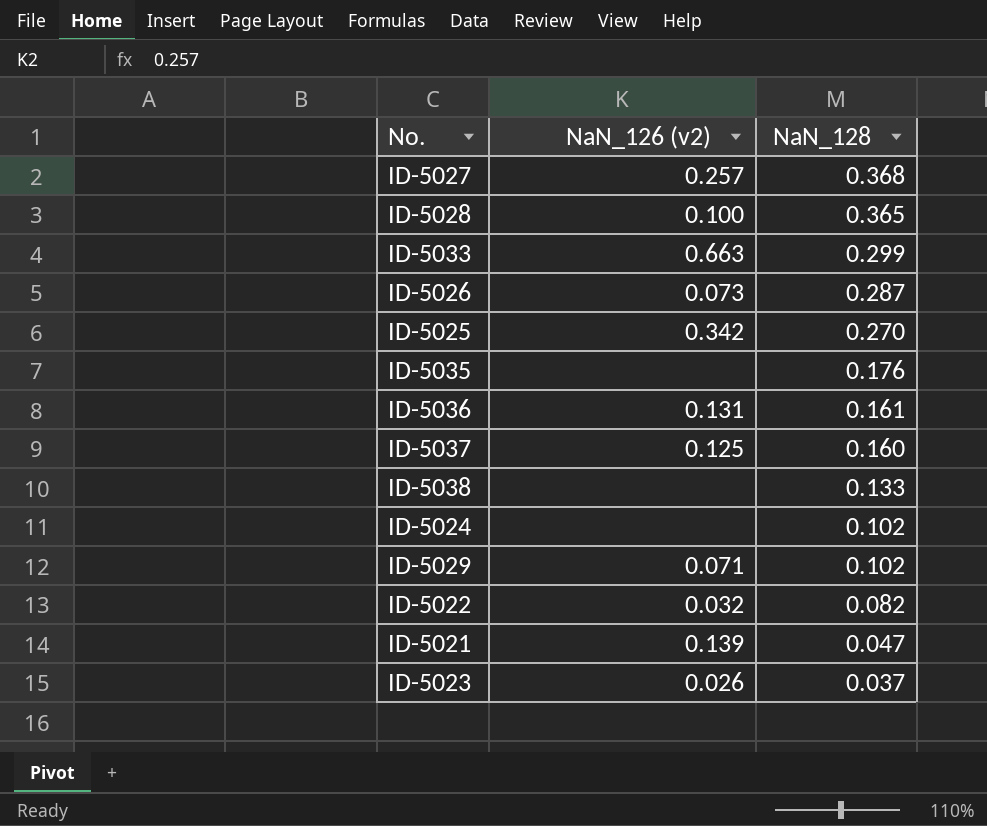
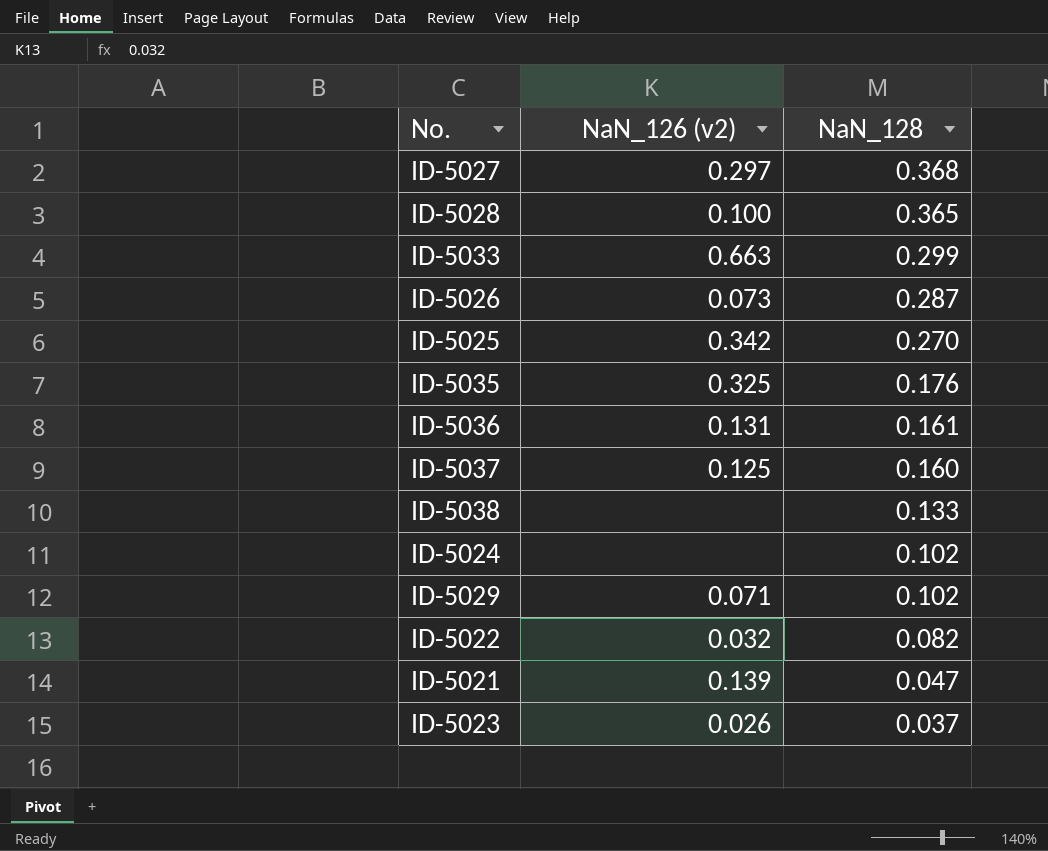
ID-5027 | NaN_126 (v2): 0.257 -> 0.297
ID-5035 | NaN_126 (v2): none -> 0.325

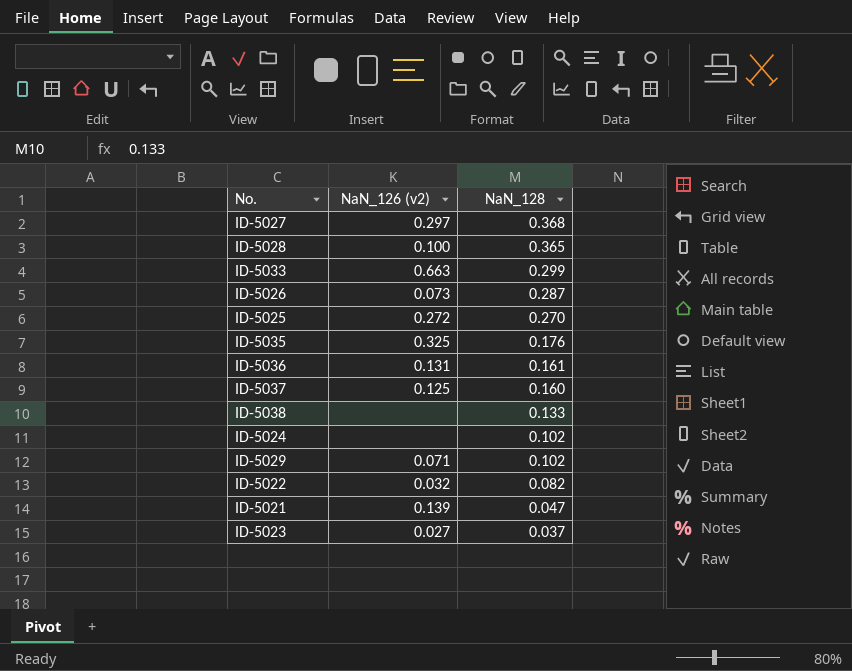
ID-5025 | NaN_126 (v2): 0.342 -> 0.272
ID-5023 | NaN_126 (v2): 0.026 -> 0.027

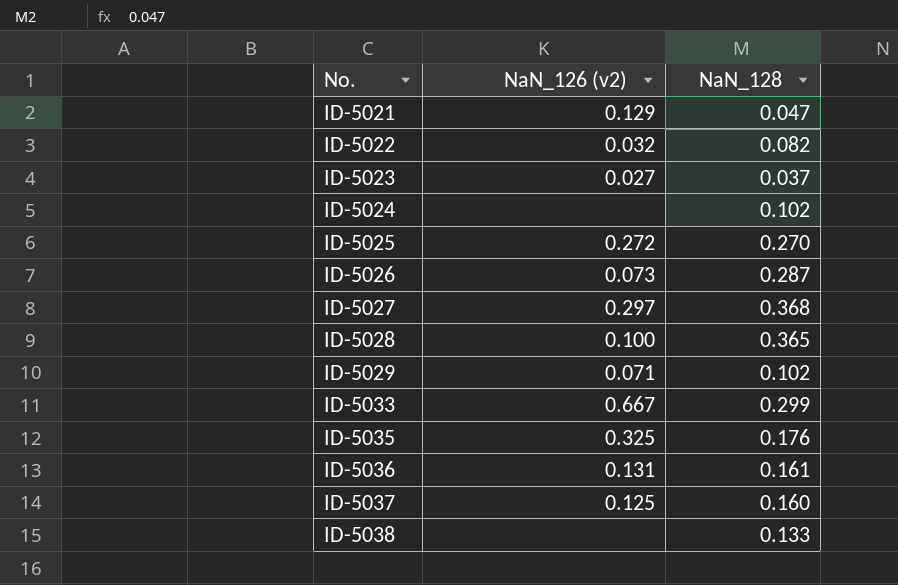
row order: NaN_128 descending -> No. ascending
ID-5021 | NaN_126 (v2): 0.139 -> 0.129
ID-5033 | NaN_126 (v2): 0.663 -> 0.667

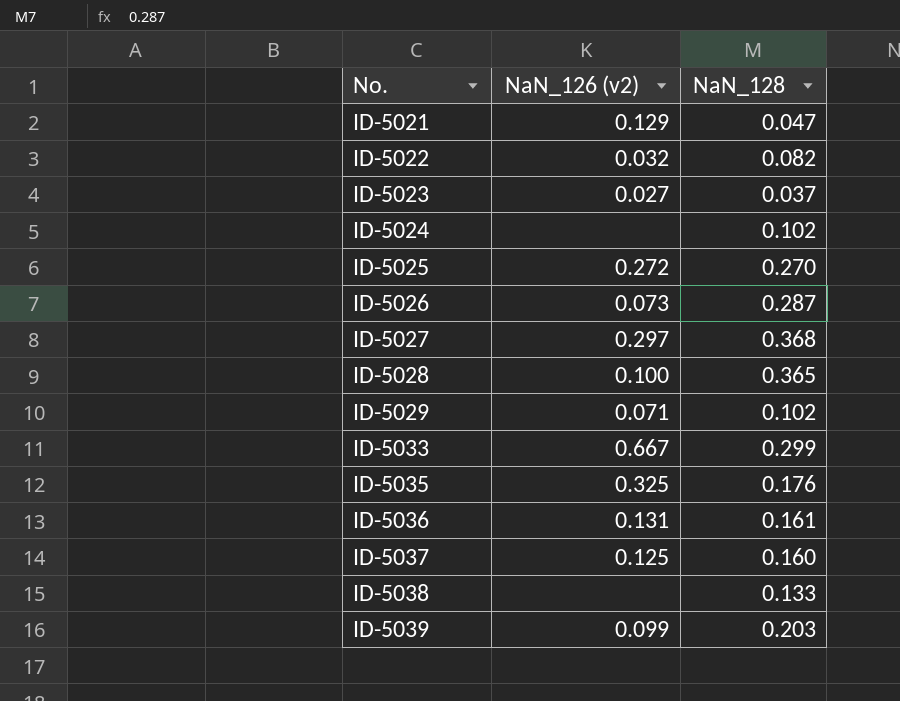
row ID-5039: none -> 0.099 | 0.203

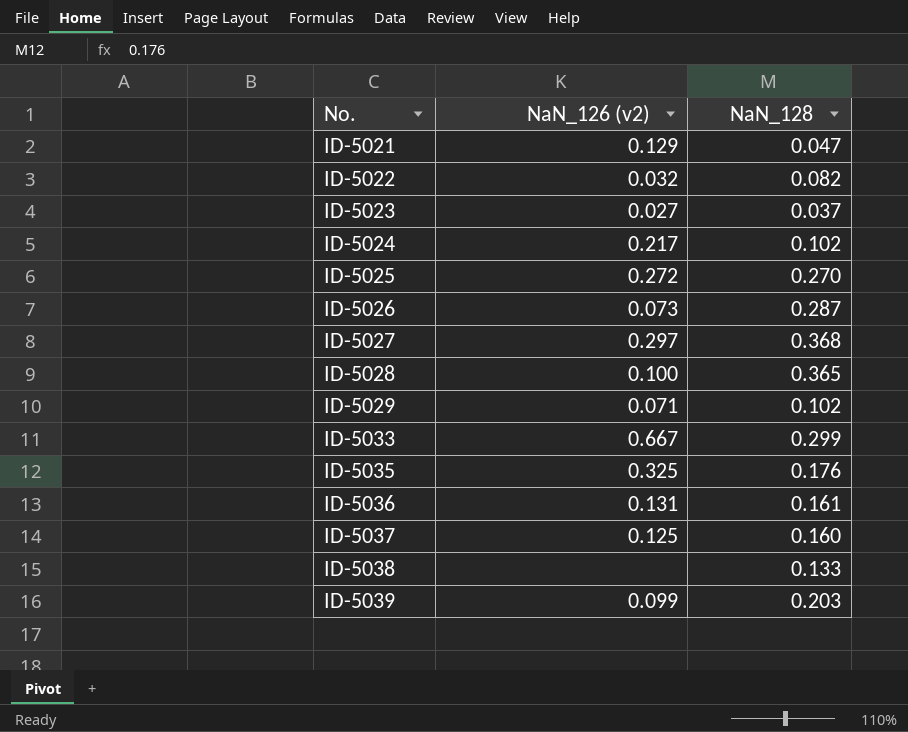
ID-5024 | NaN_126 (v2): none -> 0.217

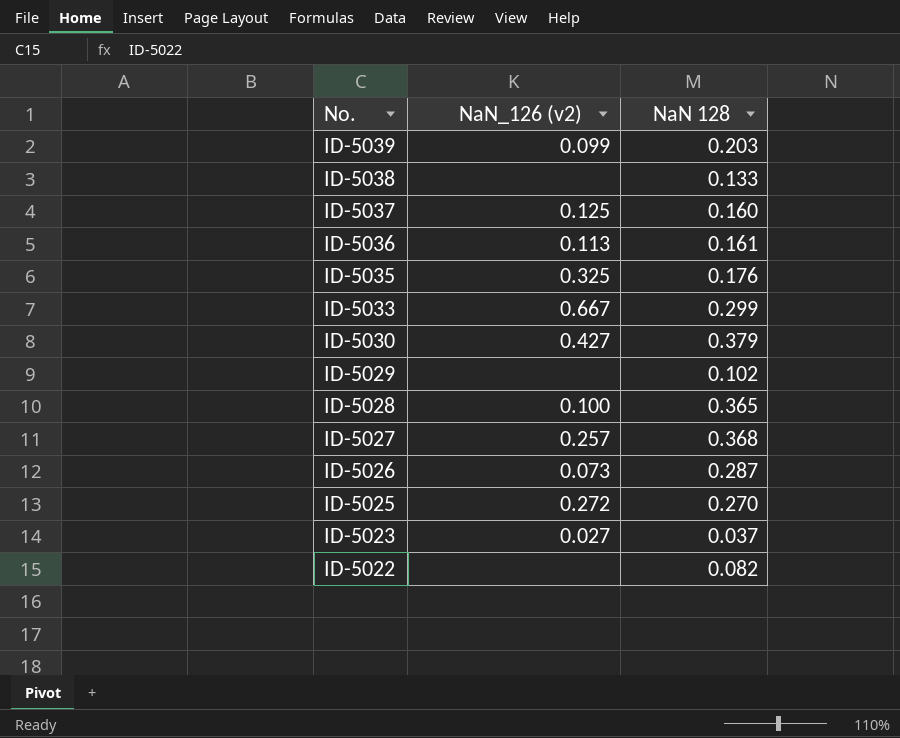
row order: No. ascending -> No. descending
column name: NaN_128 -> NaN 128
row ID-5021: 0.129 | 0.047 -> none
row ID-5024: 0.217 | 0.102 -> none
ID-5036 | NaN_126 (v2): 0.131 -> 0.113
row ID-5030: none -> 0.427 | 0.379
ID-5029 | NaN_126 (v2): 0.071 -> none
ID-5027 | NaN_126 (v2): 0.297 -> 0.257
ID-5022 | NaN_126 (v2): 0.032 -> none

